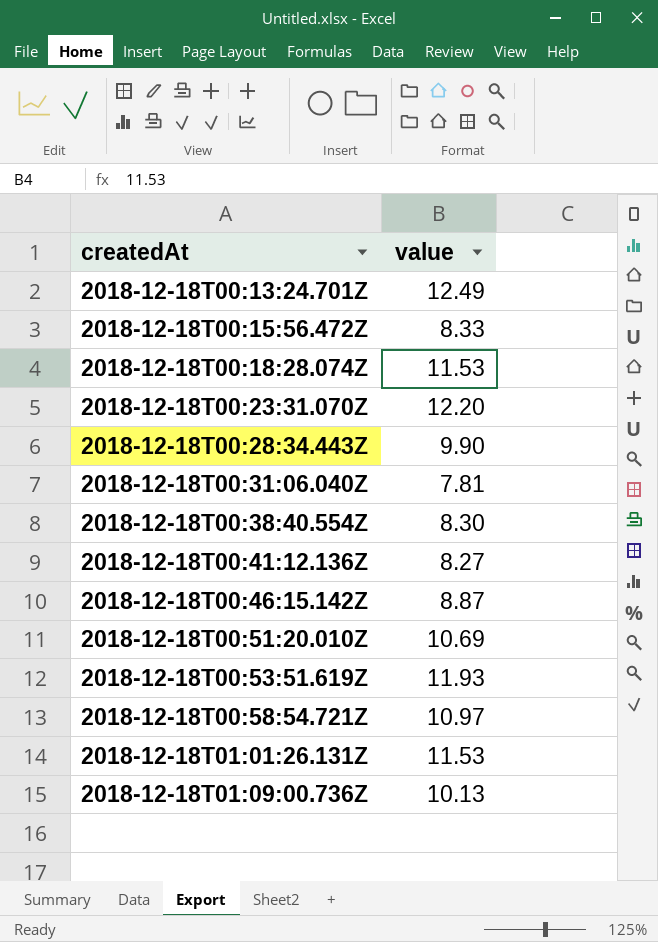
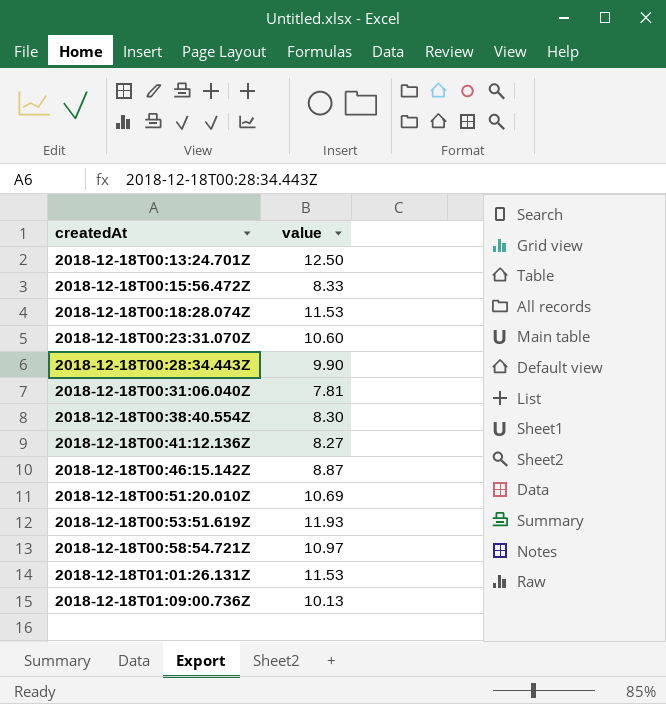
2018-12-18T00:13:24.701Z | value: 12.49 -> 12.50
2018-12-18T00:23:31.070Z | value: 12.20 -> 10.60

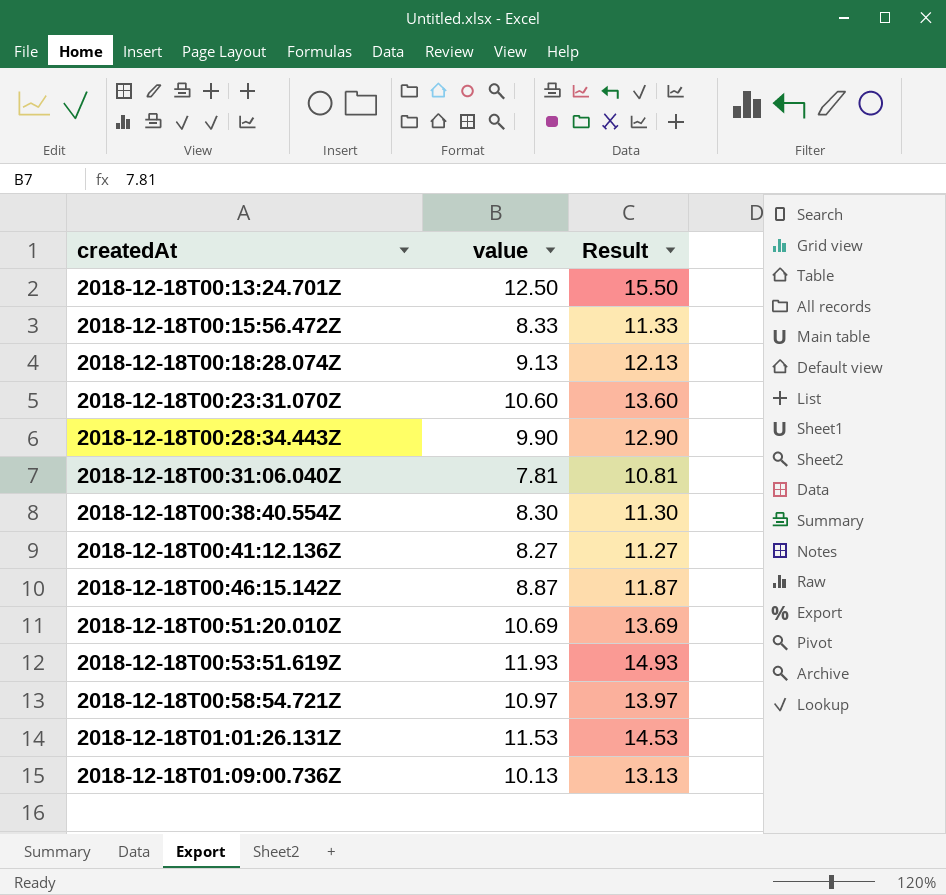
column Result | formula: none -> [value] + 3
2018-12-18T00:18:28.074Z | value: 11.53 -> 9.13

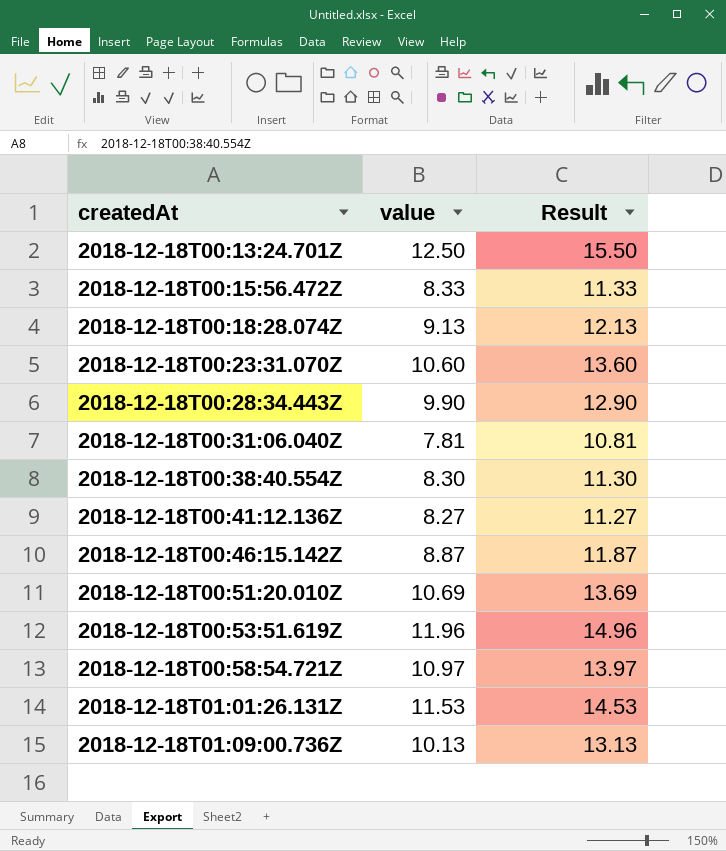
2018-12-18T00:53:51.619Z | value: 11.93 -> 11.96
2018-12-18T00:53:51.619Z | Result: 14.93 -> 14.96

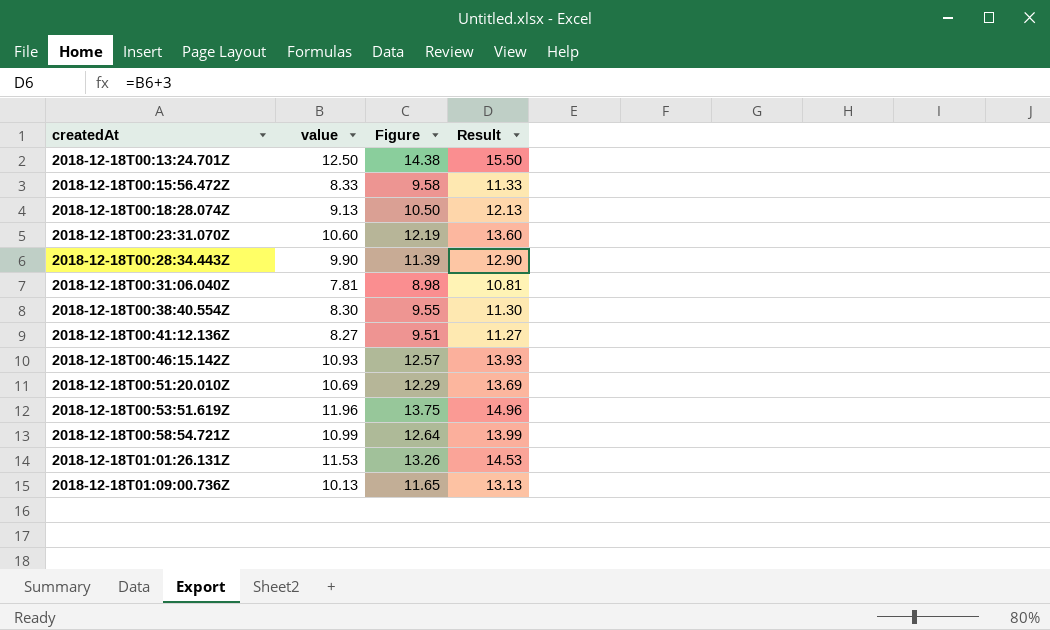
column Figure | formula: none -> [value] * 1.15
2018-12-18T00:46:15.142Z | value: 8.87 -> 10.93
2018-12-18T00:46:15.142Z | Result: 11.87 -> 13.93
2018-12-18T00:58:54.721Z | value: 10.97 -> 10.99
2018-12-18T00:58:54.721Z | Result: 13.97 -> 13.99

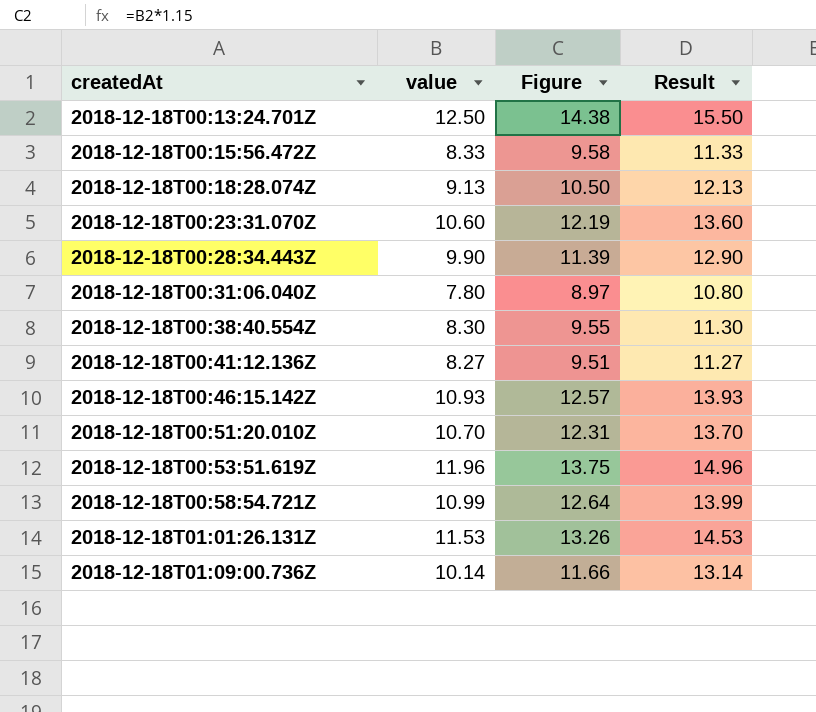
2018-12-18T00:31:06.040Z | value: 7.81 -> 7.80
2018-12-18T00:31:06.040Z | Figure: 8.98 -> 8.97
2018-12-18T00:31:06.040Z | Result: 10.81 -> 10.80
2018-12-18T00:51:20.010Z | value: 10.69 -> 10.70
2018-12-18T00:51:20.010Z | Figure: 12.29 -> 12.31
2018-12-18T00:51:20.010Z | Result: 13.69 -> 13.70
2018-12-18T01:09:00.736Z | value: 10.13 -> 10.14
2018-12-18T01:09:00.736Z | Figure: 11.65 -> 11.66
2018-12-18T01:09:00.736Z | Result: 13.13 -> 13.14

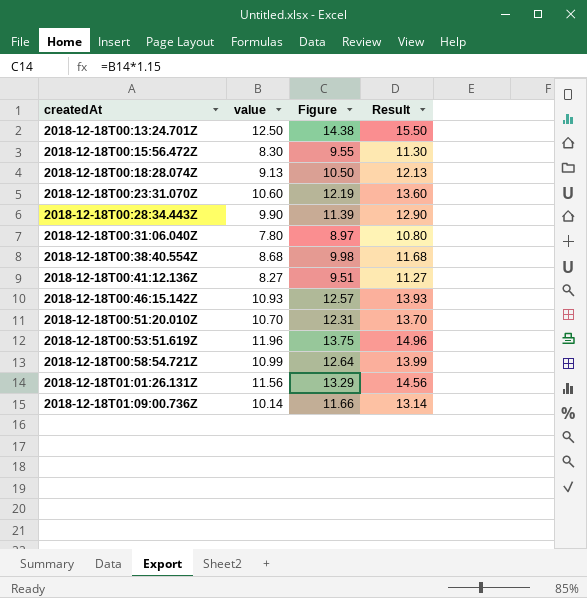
2018-12-18T00:15:56.472Z | value: 8.33 -> 8.30
2018-12-18T00:15:56.472Z | Figure: 9.58 -> 9.55
2018-12-18T00:15:56.472Z | Result: 11.33 -> 11.30
2018-12-18T00:38:40.554Z | value: 8.30 -> 8.68
2018-12-18T00:38:40.554Z | Figure: 9.55 -> 9.98
2018-12-18T00:38:40.554Z | Result: 11.30 -> 11.68
2018-12-18T01:01:26.131Z | value: 11.53 -> 11.56
2018-12-18T01:01:26.131Z | Figure: 13.26 -> 13.29
2018-12-18T01:01:26.131Z | Result: 14.53 -> 14.56

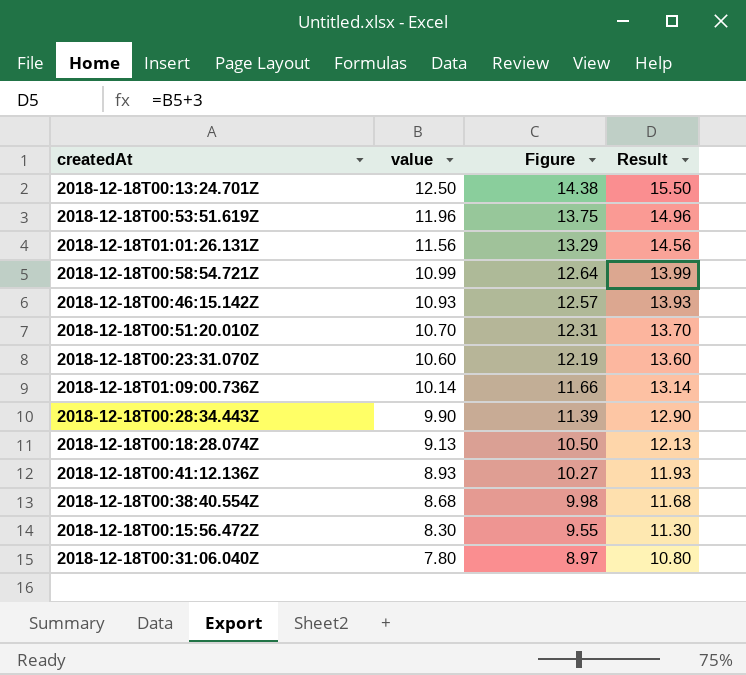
row order: createdAt ascending -> value descending
2018-12-18T00:41:12.136Z | value: 8.27 -> 8.93
2018-12-18T00:41:12.136Z | Figure: 9.51 -> 10.27
2018-12-18T00:41:12.136Z | Result: 11.27 -> 11.93

